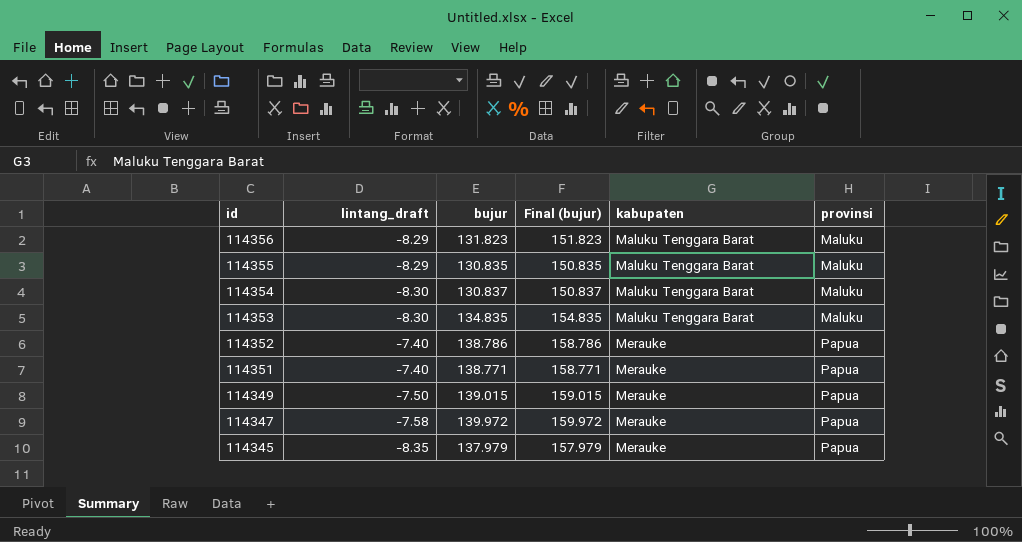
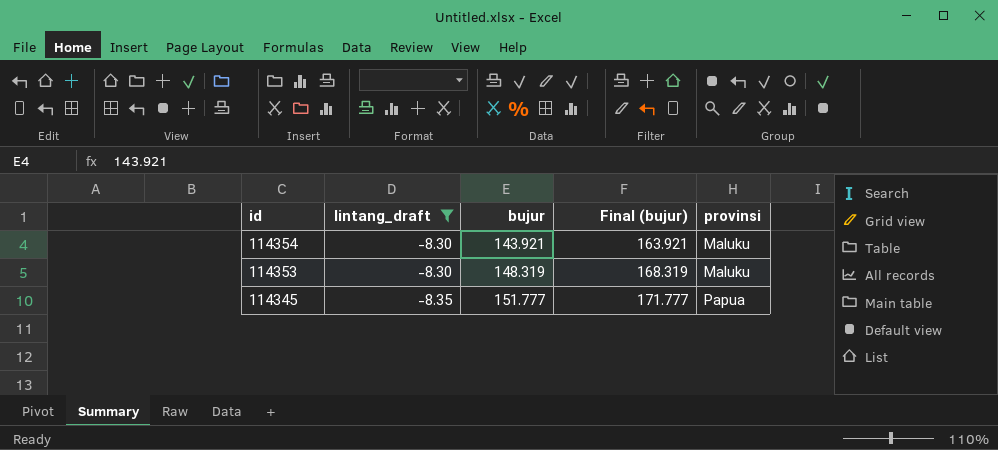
filter: none -> lintang_draft <= -8.30
column kabupaten | position: 5 -> none
114354 | bujur: 130.837 -> 143.921
114354 | Final (bujur): 150.837 -> 163.921
114353 | bujur: 134.835 -> 148.319
114353 | Final (bujur): 154.835 -> 168.319
114345 | bujur: 137.979 -> 151.777
114345 | Final (bujur): 157.979 -> 171.777

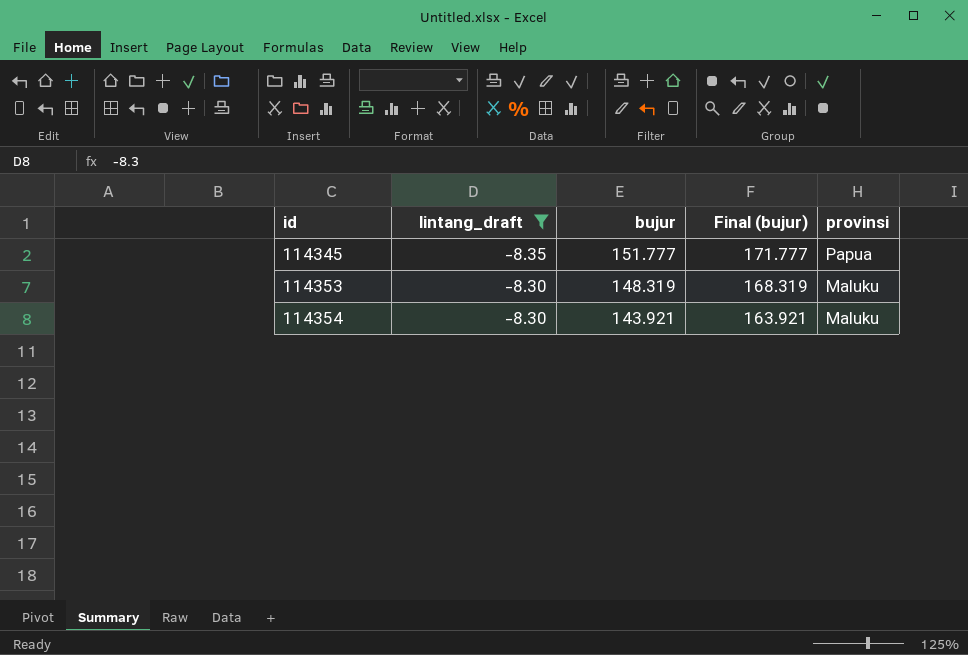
row order: id descending -> id ascending

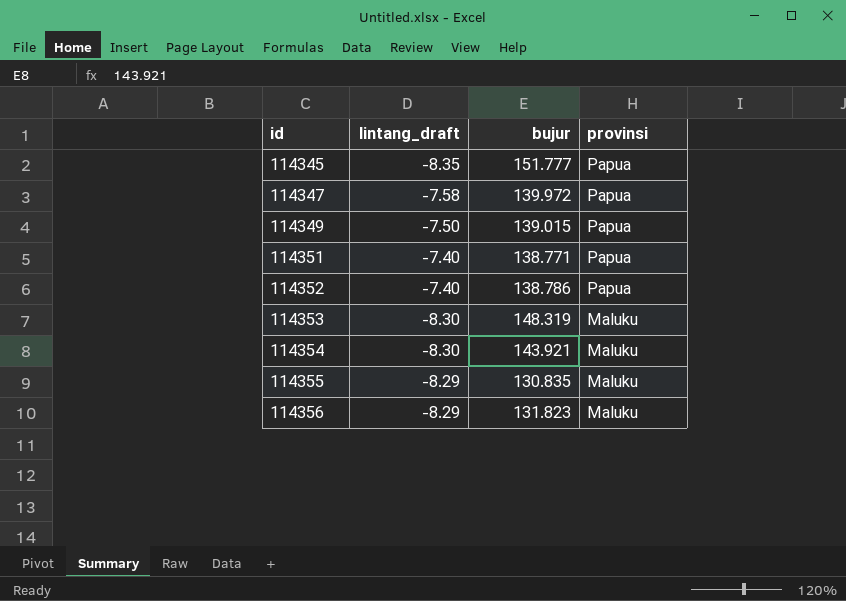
filter: lintang_draft <= -8.30 -> none
column Final (bujur) | formula: [bujur] + 20 -> none

